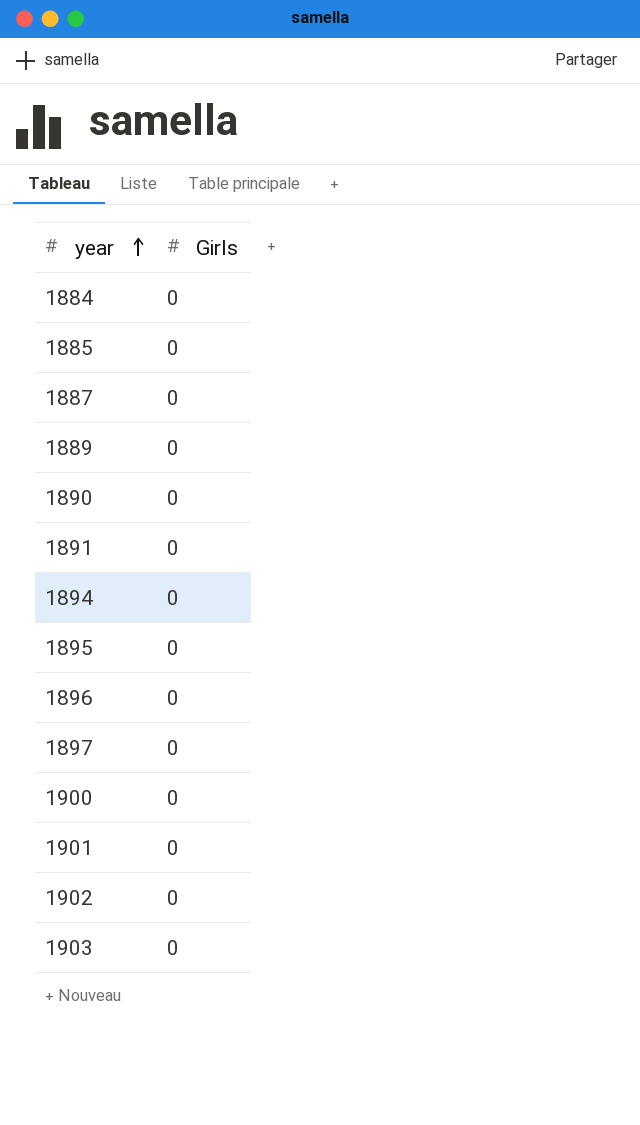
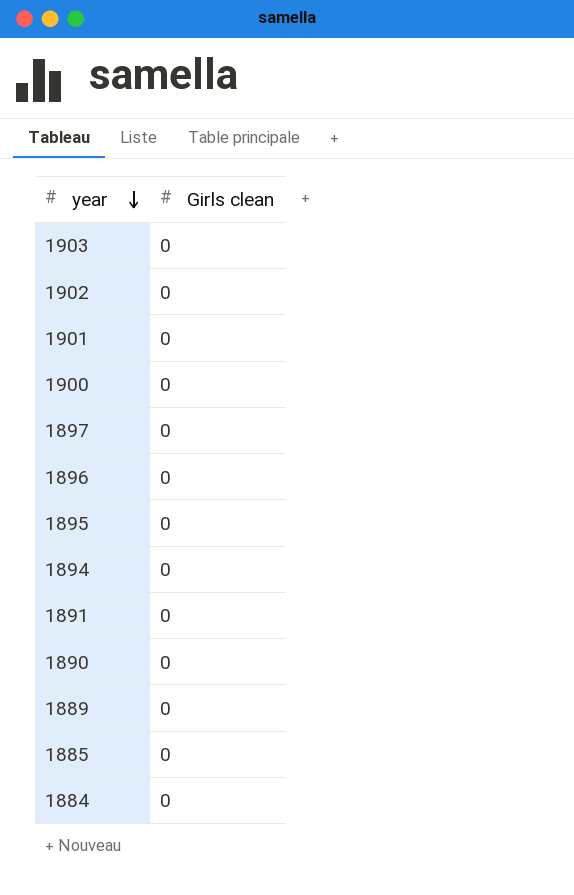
row order: year ascending -> year descending
column name: Girls -> Girls clean
row 1887: 0 -> none

